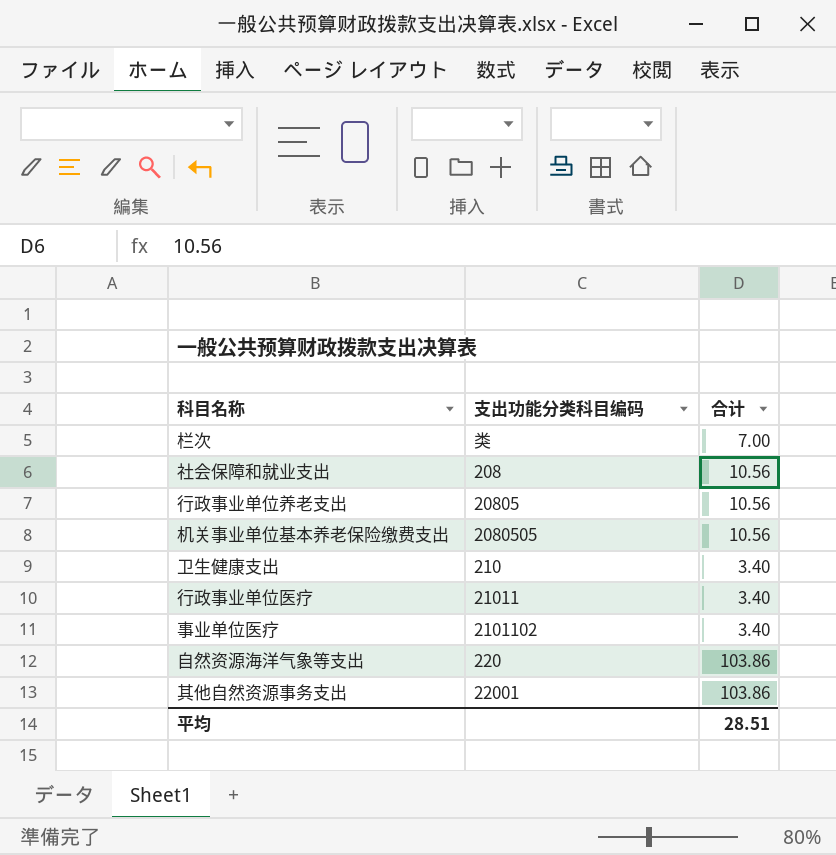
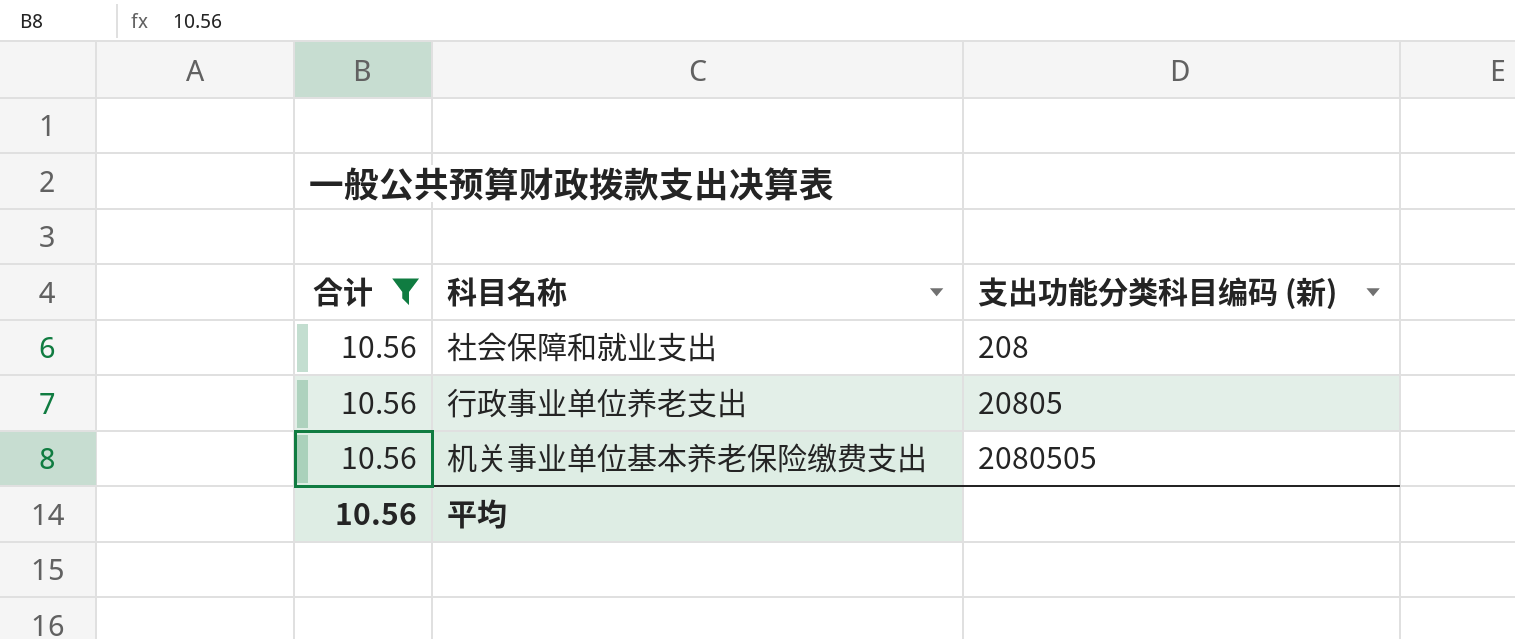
filter: none -> 合计 = 10.56
column 合计 | position: 3 -> 1
column name: 支出功能分类科目编码 -> 支出功能分类科目编码 (新)
平均 | 合计: 28.51 -> 10.56

